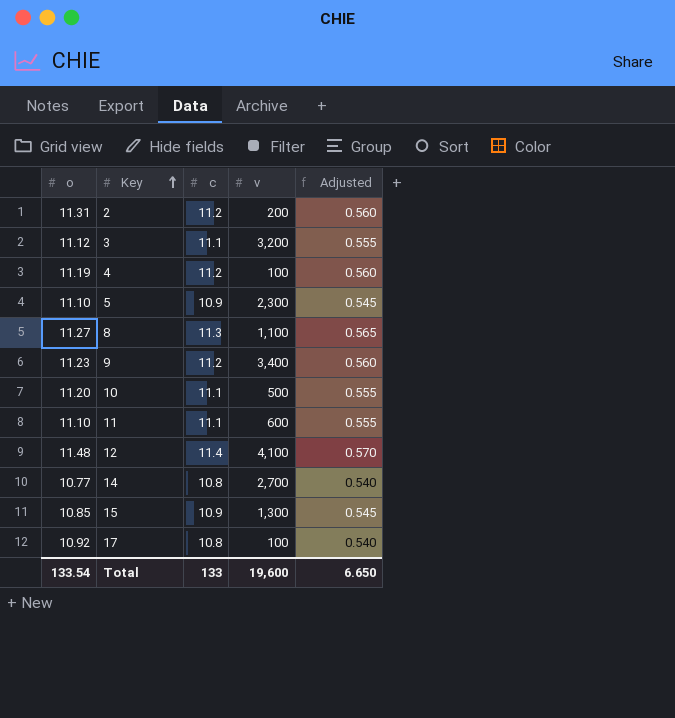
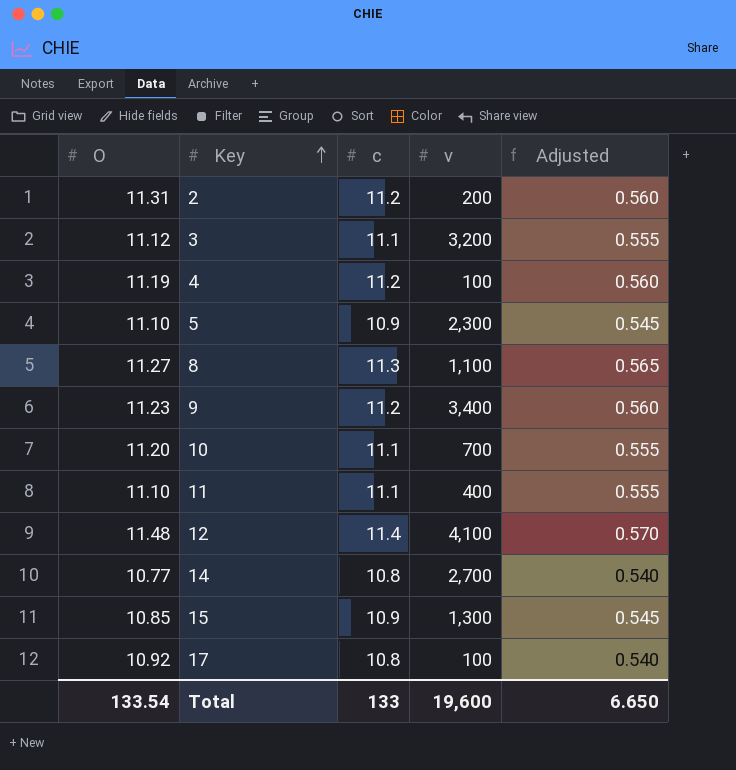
column name: o -> O
10 | v: 500 -> 700
11 | v: 600 -> 400

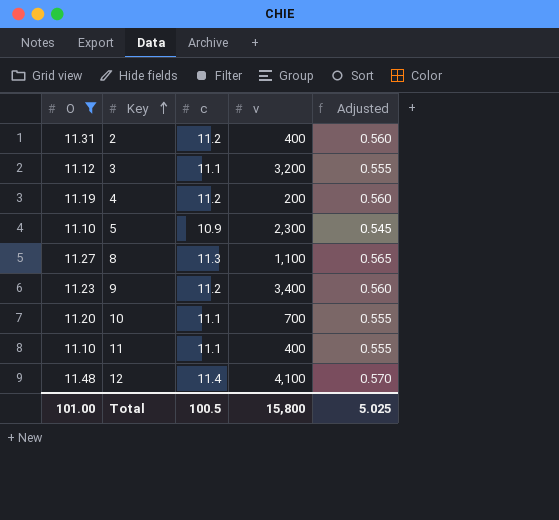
filter: none -> O >= 11.10
2 | v: 200 -> 400
4 | v: 100 -> 200
Total | O: 133.54 -> 101.00
Total | c: 133 -> 100.5
Total | v: 19,600 -> 15,800
Total | Adjusted: 6.650 -> 5.025

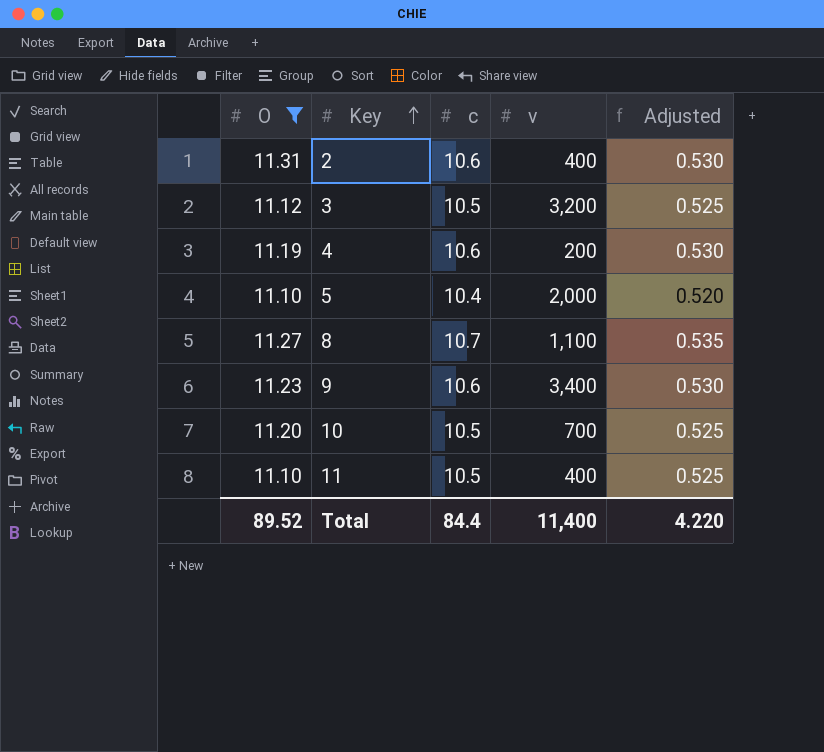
row 12: 11.48 | 11.4 | 4,100 | 0.570 -> none
2 | c: 11.2 -> 10.6
2 | Adjusted: 0.560 -> 0.530
3 | c: 11.1 -> 10.5
3 | Adjusted: 0.555 -> 0.525
4 | c: 11.2 -> 10.6
4 | Adjusted: 0.560 -> 0.530
5 | c: 10.9 -> 10.4
5 | v: 2,300 -> 2,000
5 | Adjusted: 0.545 -> 0.520
8 | c: 11.3 -> 10.7
8 | Adjusted: 0.565 -> 0.535
9 | c: 11.2 -> 10.6
9 | Adjusted: 0.560 -> 0.530
10 | c: 11.1 -> 10.5
10 | Adjusted: 0.555 -> 0.525
11 | c: 11.1 -> 10.5
11 | Adjusted: 0.555 -> 0.525
Total | O: 101.00 -> 89.52
Total | c: 100.5 -> 84.4
Total | v: 15,800 -> 11,400
Total | Adjusted: 5.025 -> 4.220

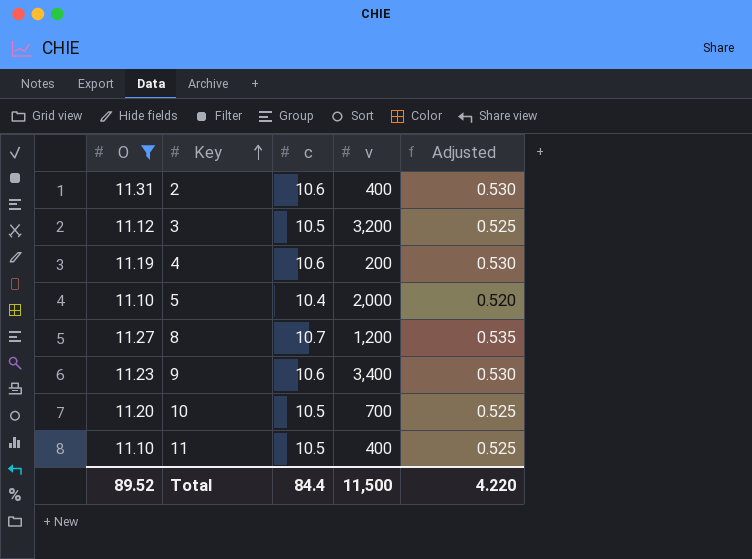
8 | v: 1,100 -> 1,200
Total | v: 11,400 -> 11,500

